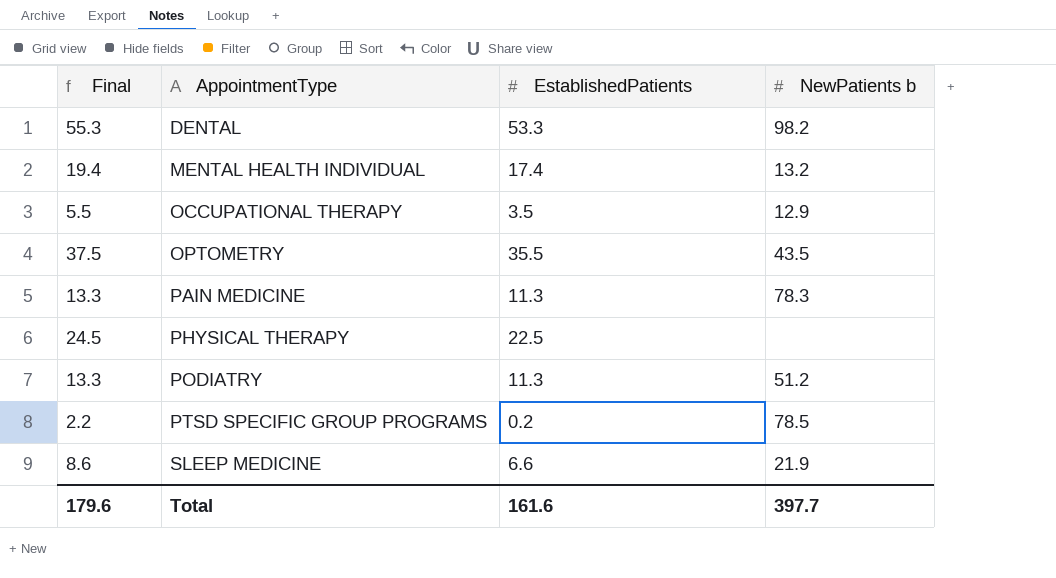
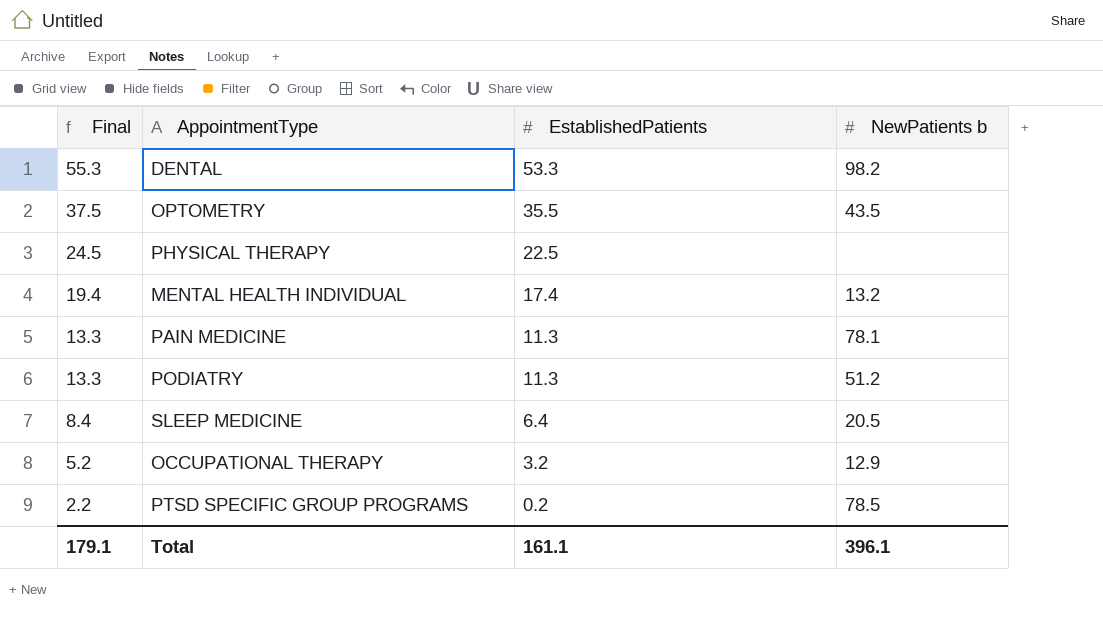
row order: AppointmentType ascending -> Final descending
PAIN MEDICINE | NewPatients b: 78.3 -> 78.1
SLEEP MEDICINE | Final: 8.6 -> 8.4
SLEEP MEDICINE | EstablishedPatients: 6.6 -> 6.4
SLEEP MEDICINE | NewPatients b: 21.9 -> 20.5
OCCUPATIONAL THERAPY | Final: 5.5 -> 5.2
OCCUPATIONAL THERAPY | EstablishedPatients: 3.5 -> 3.2
Total | Final: 179.6 -> 179.1
Total | EstablishedPatients: 161.6 -> 161.1
Total | NewPatients b: 397.7 -> 396.1

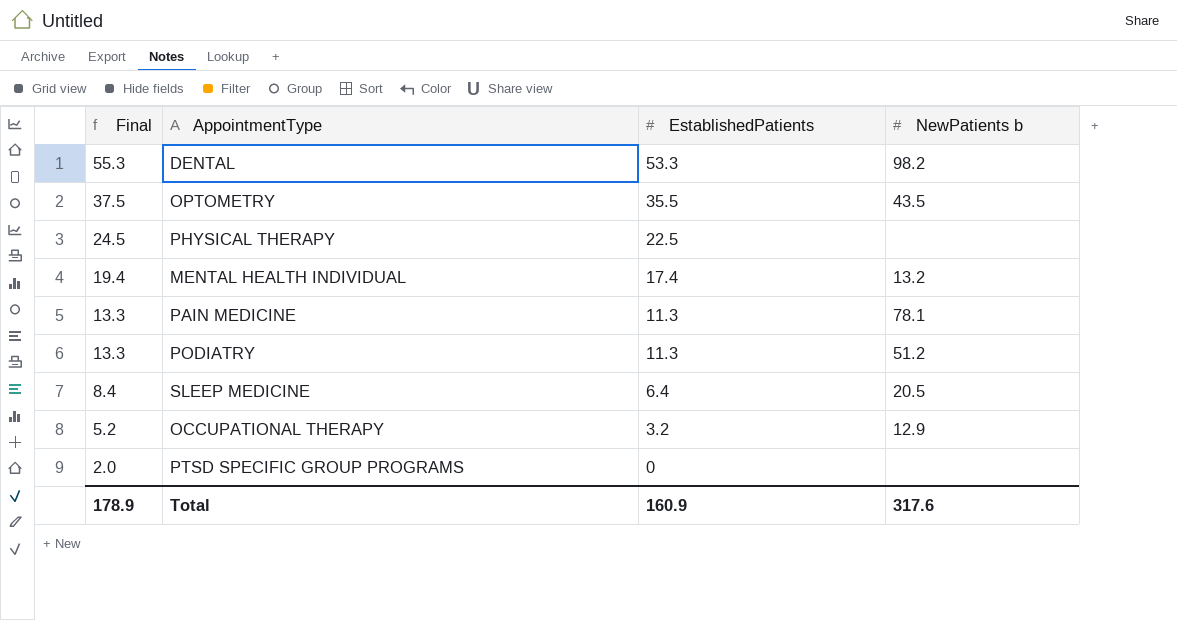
PTSD SPECIFIC GROUP PROGRAMS | Final: 2.2 -> 2.0
PTSD SPECIFIC GROUP PROGRAMS | EstablishedPatients: 0.2 -> 0
PTSD SPECIFIC GROUP PROGRAMS | NewPatients b: 78.5 -> none
Total | Final: 179.1 -> 178.9
Total | EstablishedPatients: 161.1 -> 160.9
Total | NewPatients b: 396.1 -> 317.6

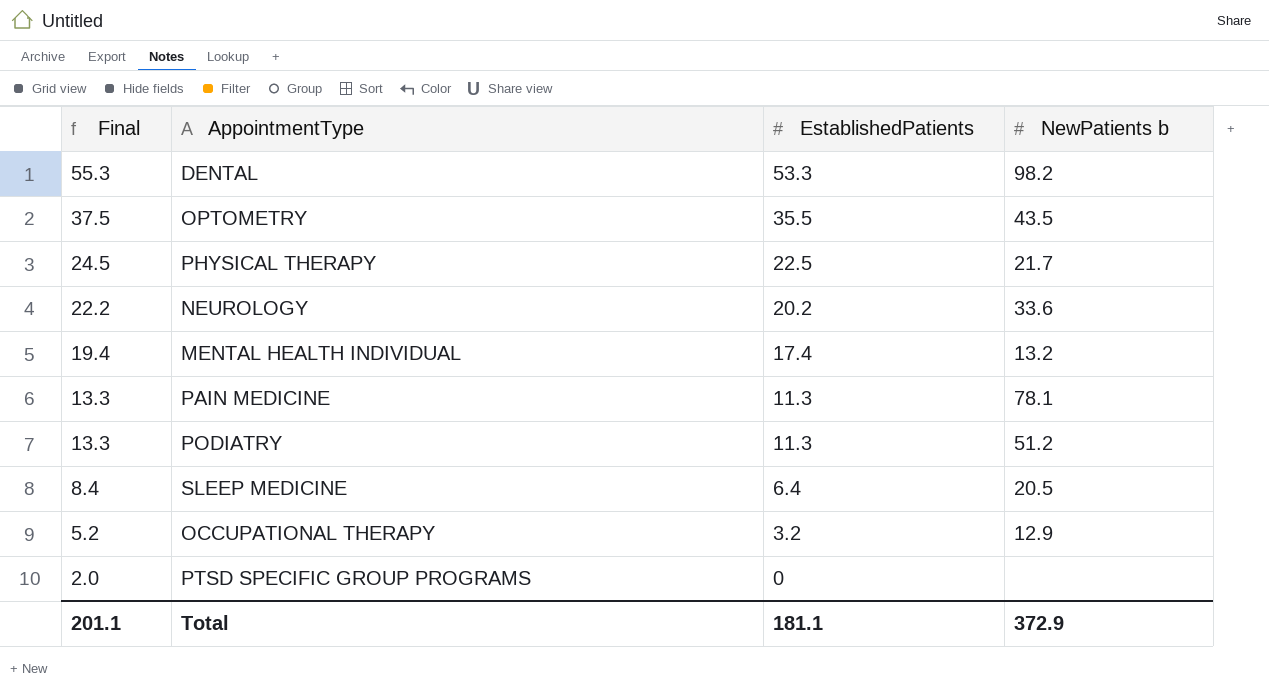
PHYSICAL THERAPY | NewPatients b: none -> 21.7
row NEUROLOGY: none -> 22.2 | 20.2 | 33.6
Total | Final: 178.9 -> 201.1
Total | EstablishedPatients: 160.9 -> 181.1
Total | NewPatients b: 317.6 -> 372.9

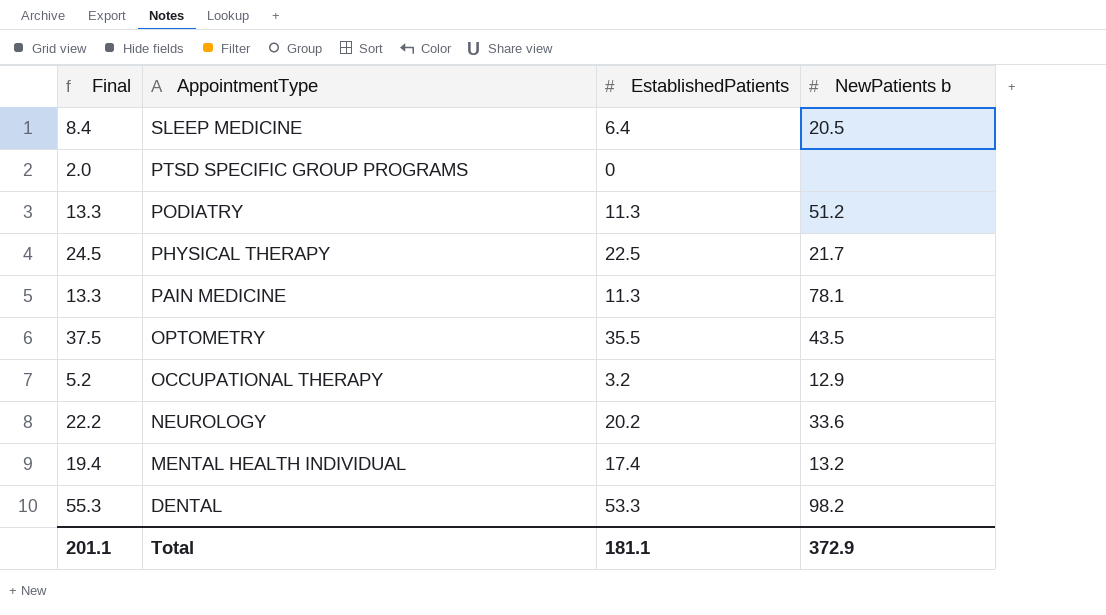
row order: Final descending -> AppointmentType descending

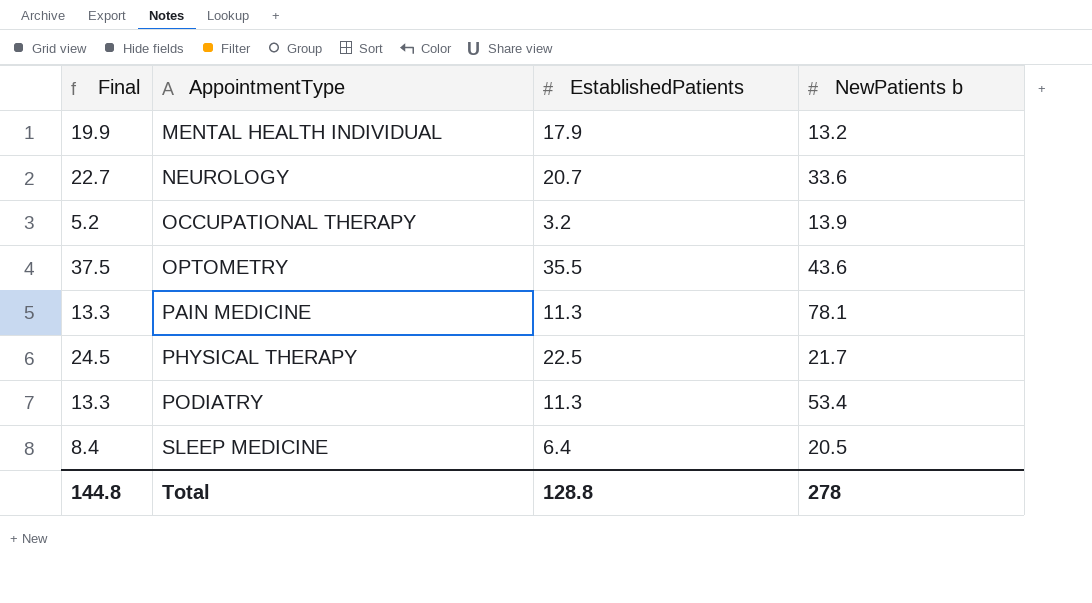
row order: AppointmentType descending -> AppointmentType ascending
row PTSD SPECIFIC GROUP PROGRAMS: 2.0 | 0 | none -> none
row DENTAL: 55.3 | 53.3 | 98.2 -> none
MENTAL HEALTH INDIVIDUAL | Final: 19.4 -> 19.9
MENTAL HEALTH INDIVIDUAL | EstablishedPatients: 17.4 -> 17.9
NEUROLOGY | Final: 22.2 -> 22.7
NEUROLOGY | EstablishedPatients: 20.2 -> 20.7
OCCUPATIONAL THERAPY | NewPatients b: 12.9 -> 13.9
OPTOMETRY | NewPatients b: 43.5 -> 43.6
PODIATRY | NewPatients b: 51.2 -> 53.4
Total | Final: 201.1 -> 144.8
Total | EstablishedPatients: 181.1 -> 128.8
Total | NewPatients b: 372.9 -> 278

